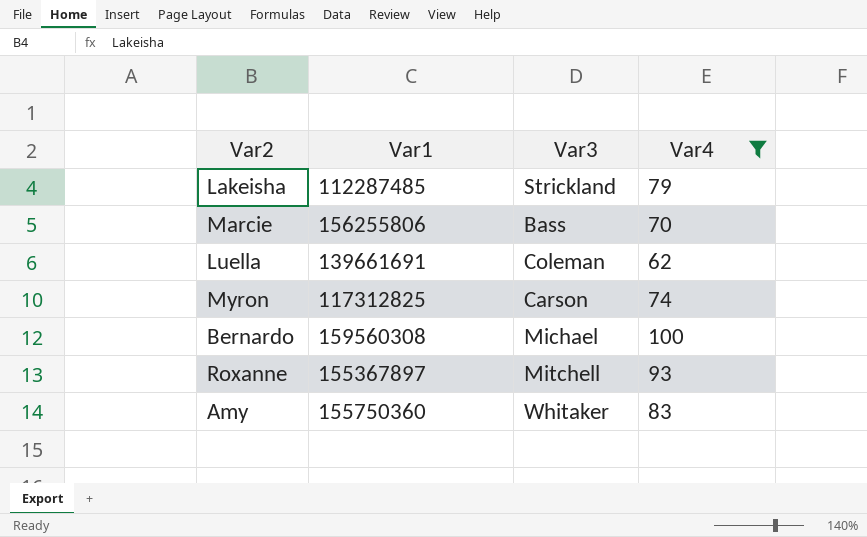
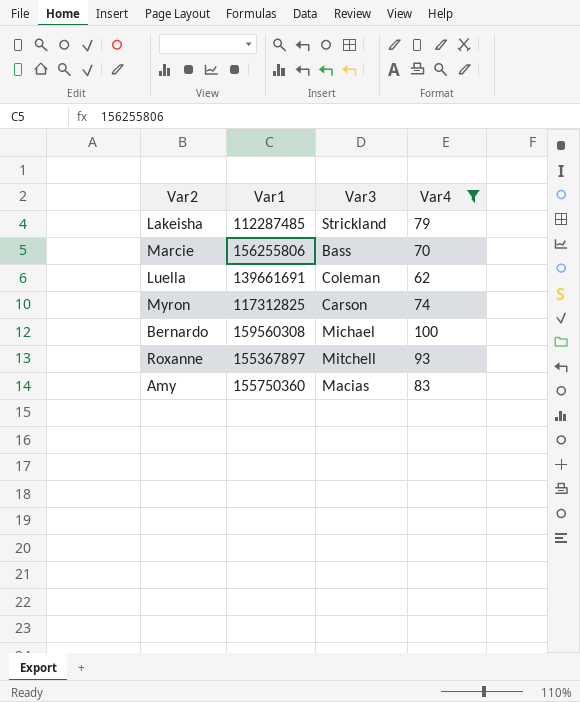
Amy | Var3: Whitaker -> Macias

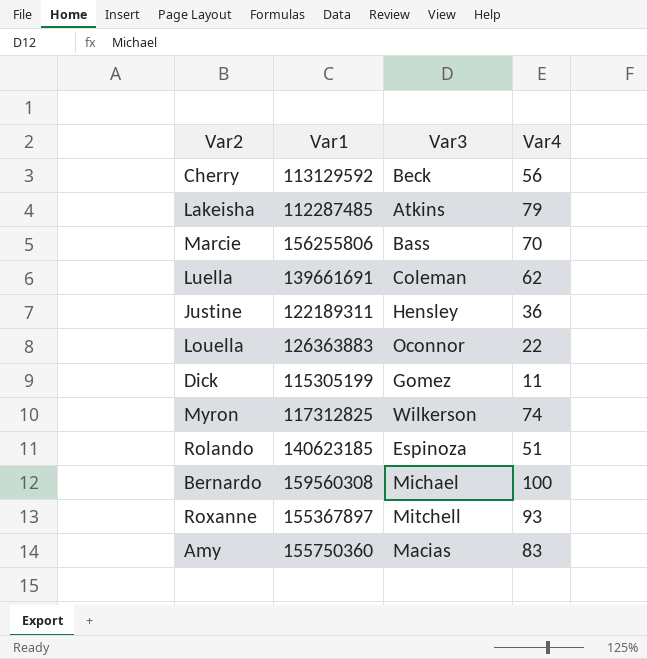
filter: Var4 >= 62 -> none
Lakeisha | Var3: Strickland -> Atkins
Myron | Var3: Carson -> Wilkerson

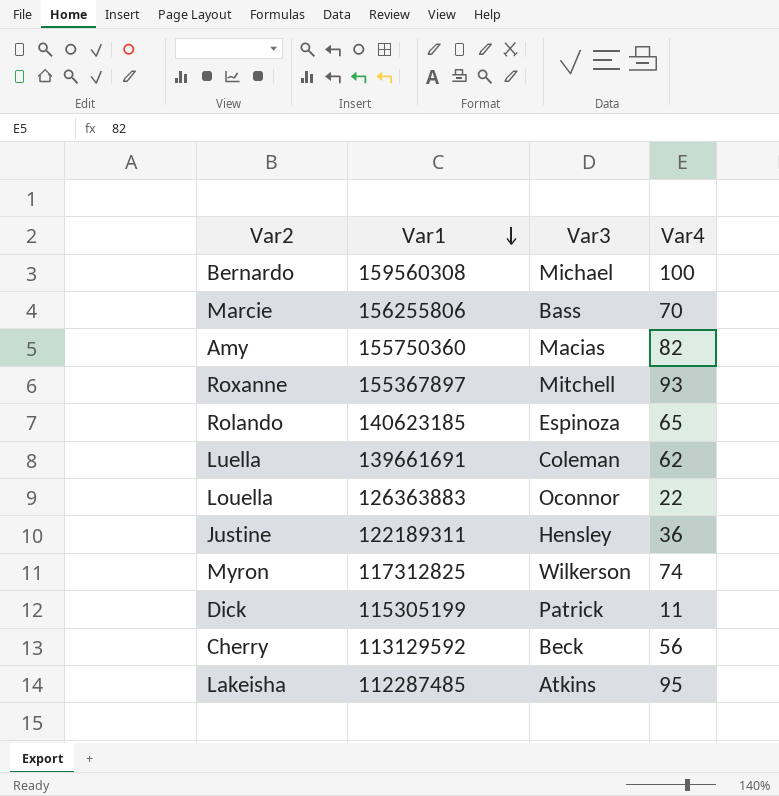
row order: none -> Var1 descending
Amy | Var4: 83 -> 82
Rolando | Var4: 51 -> 65
Dick | Var3: Gomez -> Patrick
Lakeisha | Var4: 79 -> 95

